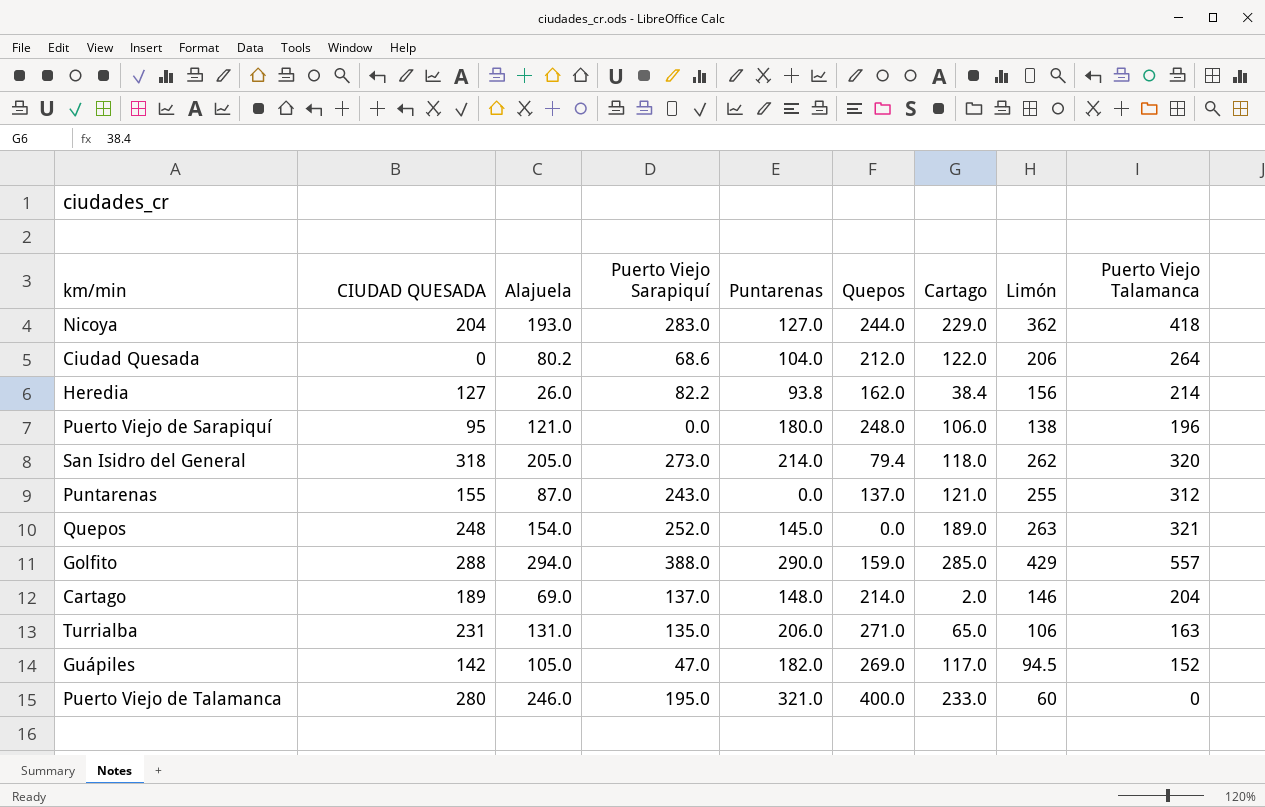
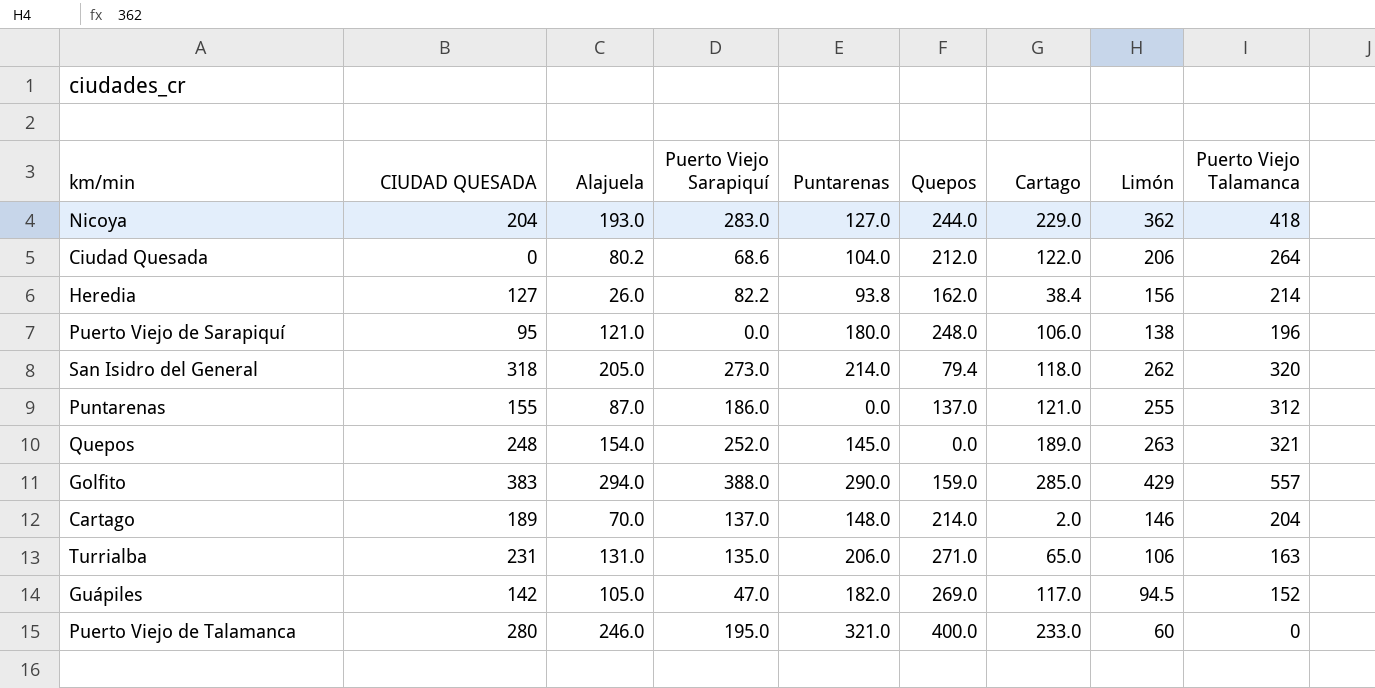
Puntarenas | Puerto Viejo Sarapiquí: 243.0 -> 186.0
Golfito | CIUDAD QUESADA: 288 -> 383
Cartago | Alajuela: 69.0 -> 70.0

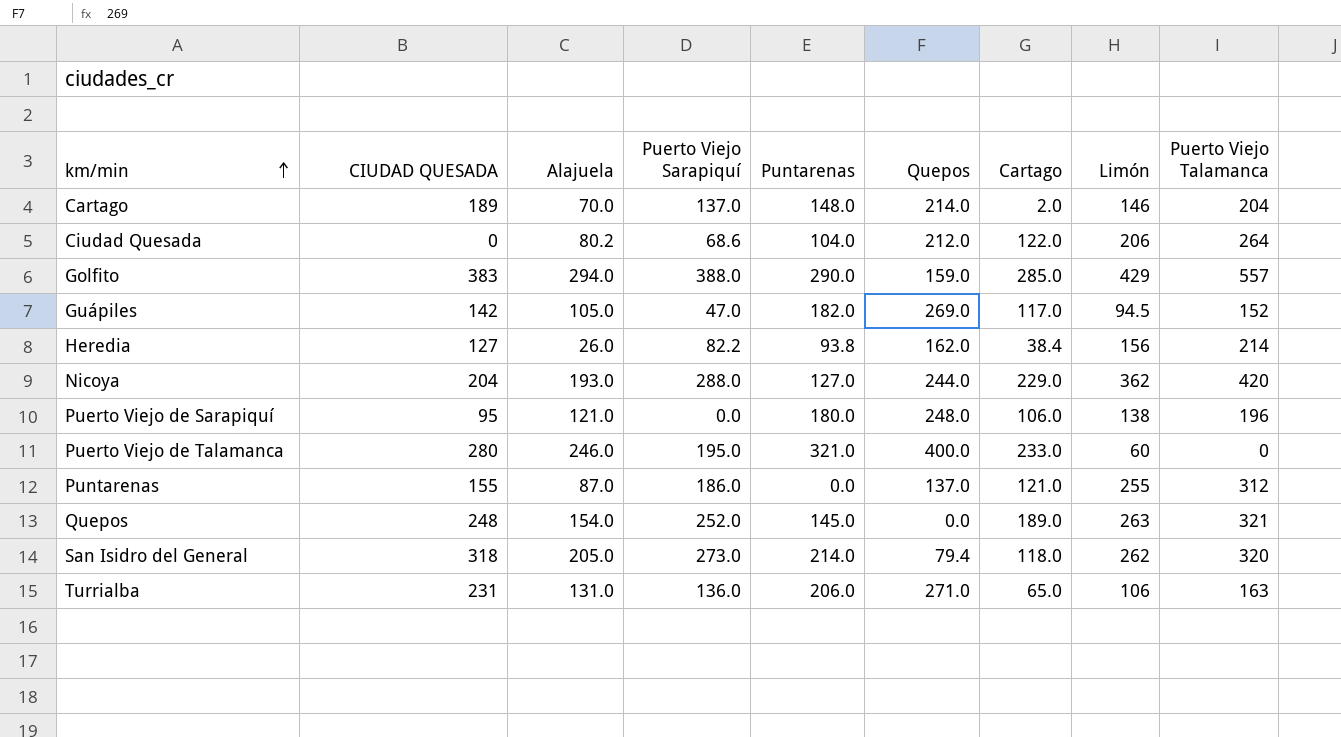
row order: none -> km/min ascending
Nicoya | Puerto Viejo Sarapiquí: 283.0 -> 288.0
Nicoya | Puerto Viejo Talamanca: 418 -> 420
Turrialba | Puerto Viejo Sarapiquí: 135.0 -> 136.0

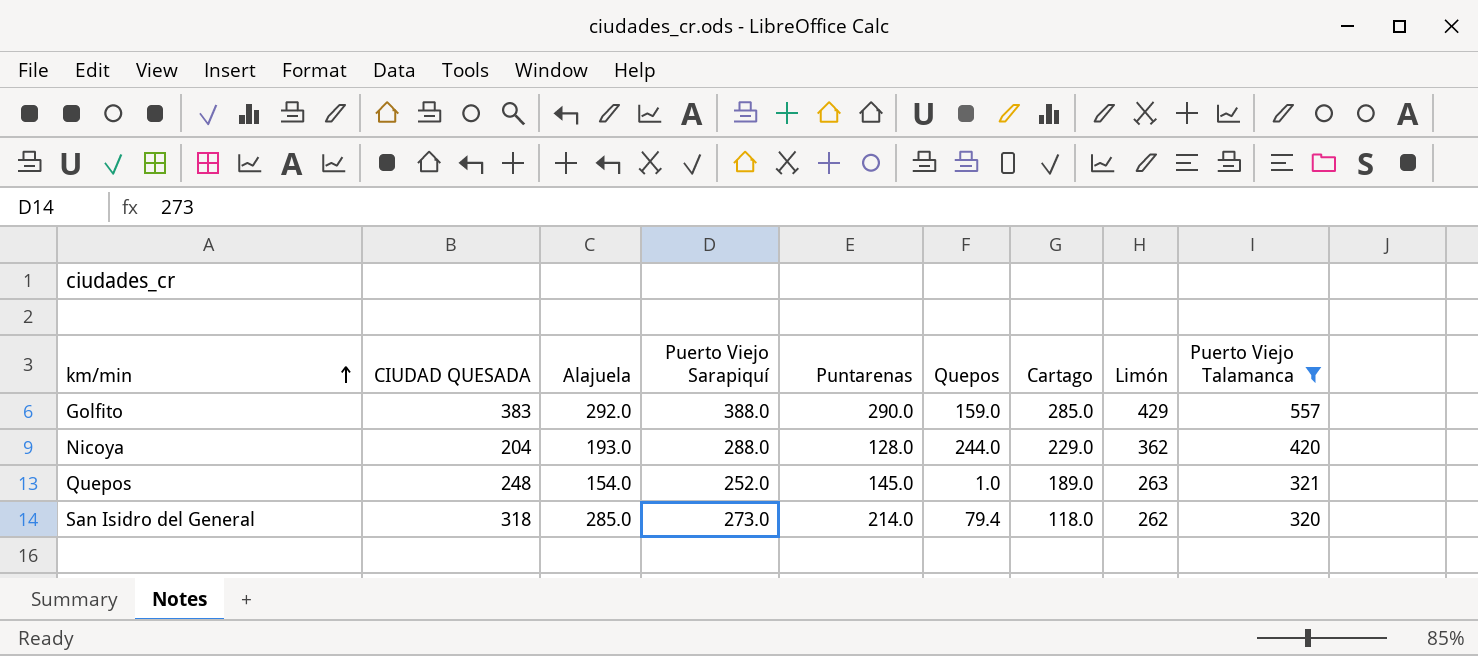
filter: none -> Puerto Viejo Talamanca >= 320
Golfito | Alajuela: 294.0 -> 292.0
Nicoya | Puntarenas: 127.0 -> 128.0
Quepos | Quepos: 0.0 -> 1.0
San Isidro del General | Alajuela: 205.0 -> 285.0

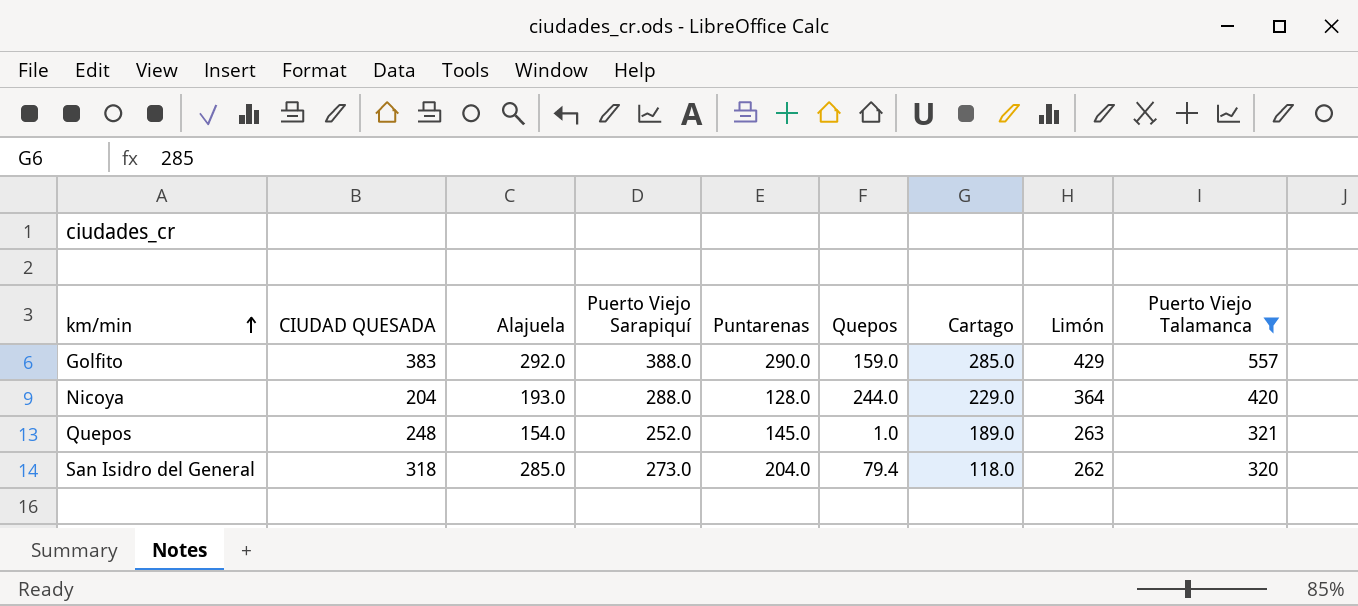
Nicoya | Limón: 362 -> 364
San Isidro del General | Puntarenas: 214.0 -> 204.0

